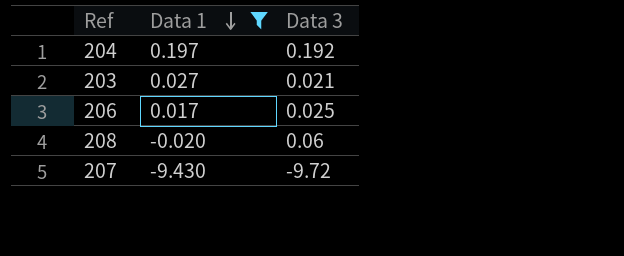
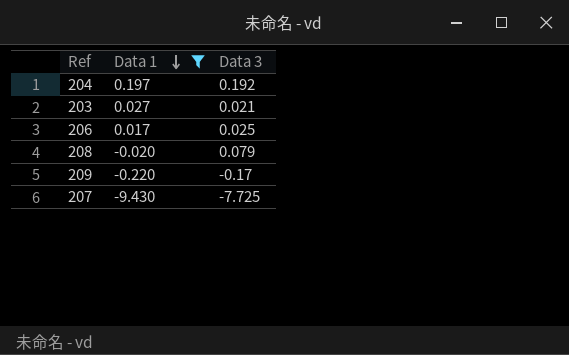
208 | Data 3: 0.06 -> 0.079
row 209: none -> -0.220 | -0.17
207 | Data 3: -9.72 -> -7.725

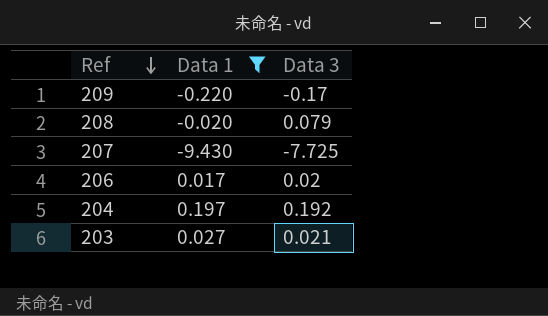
row order: Data 1 descending -> Ref descending
206 | Data 3: 0.025 -> 0.02

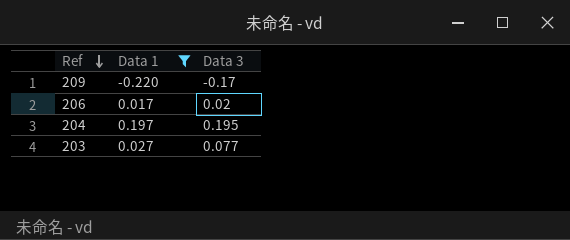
row 208: -0.020 | 0.079 -> none
row 207: -9.430 | -7.725 -> none
204 | Data 3: 0.192 -> 0.195
203 | Data 3: 0.021 -> 0.077

